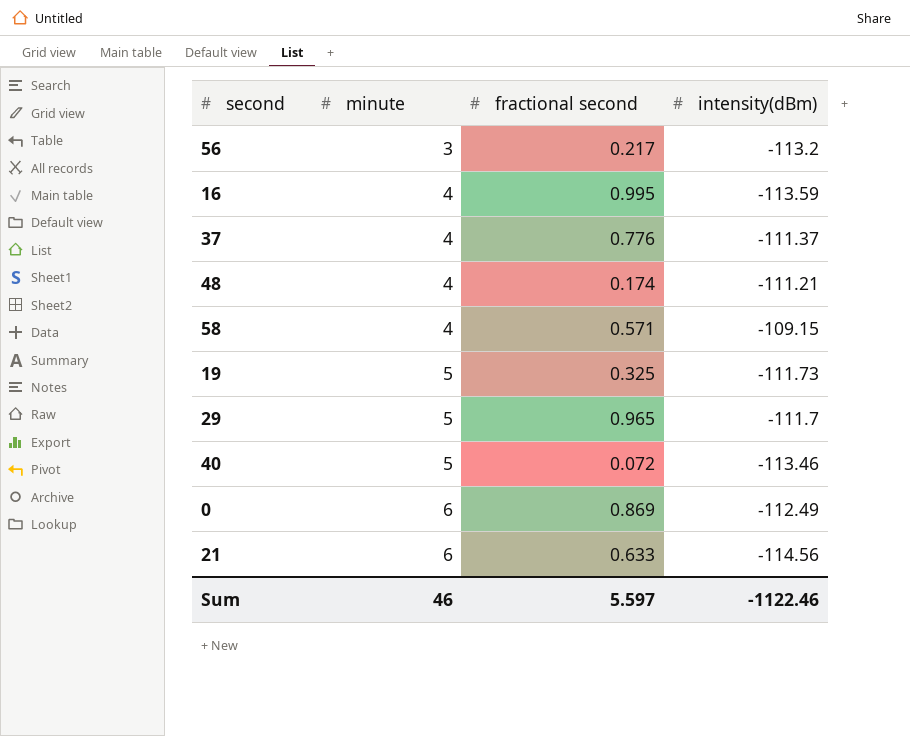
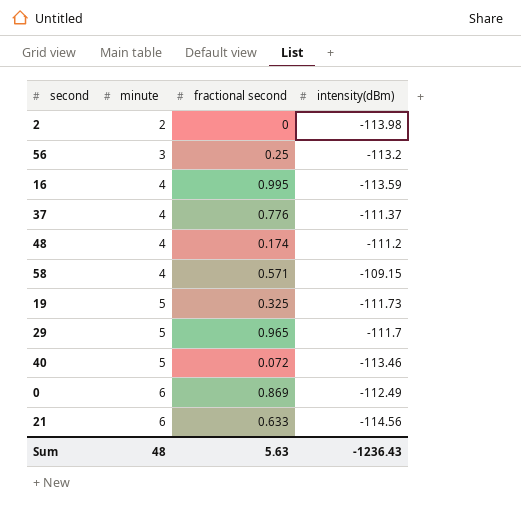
row 2: none -> 2 | 0 | -113.98
56 | fractional second: 0.217 -> 0.25
48 | intensity(dBm): -111.21 -> -111.2
Sum | minute: 46 -> 48
Sum | fractional second: 5.597 -> 5.63
Sum | intensity(dBm): -1122.46 -> -1236.43

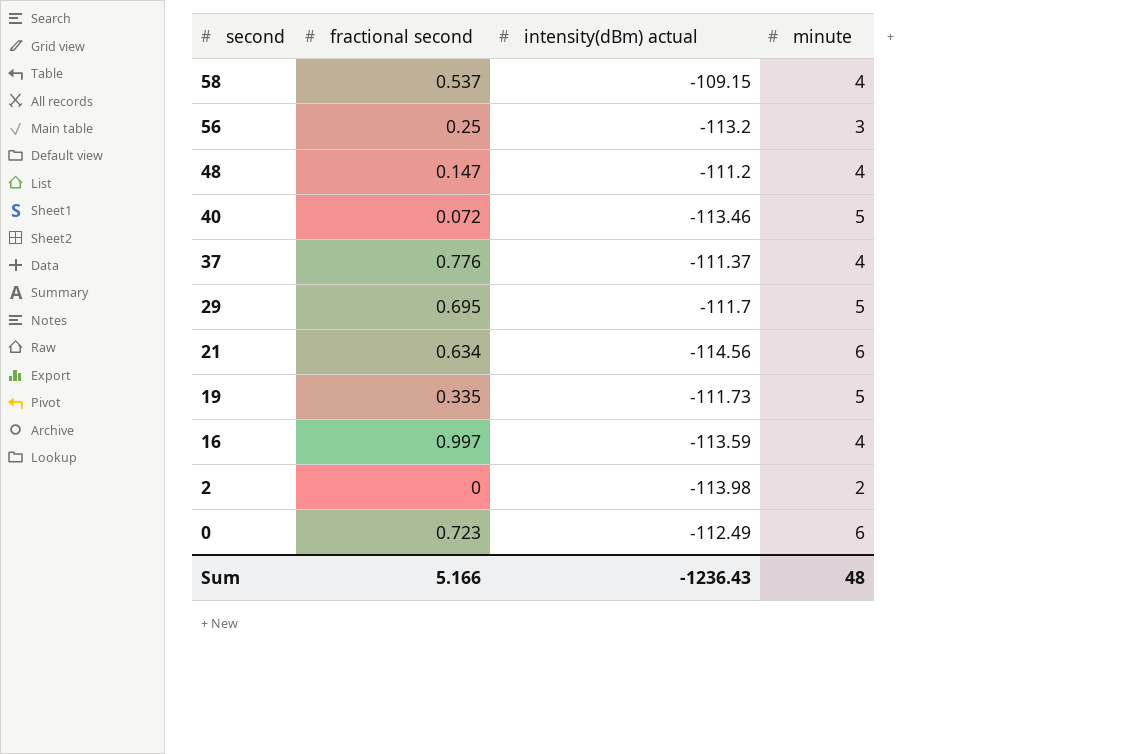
row order: minute ascending -> second descending
column name: intensity(dBm) -> intensity(dBm) actual
column minute | position: 2 -> 4
58 | fractional second: 0.571 -> 0.537
48 | fractional second: 0.174 -> 0.147
29 | fractional second: 0.965 -> 0.695
21 | fractional second: 0.633 -> 0.634
19 | fractional second: 0.325 -> 0.335
16 | fractional second: 0.995 -> 0.997
0 | fractional second: 0.869 -> 0.723
Sum | fractional second: 5.63 -> 5.166

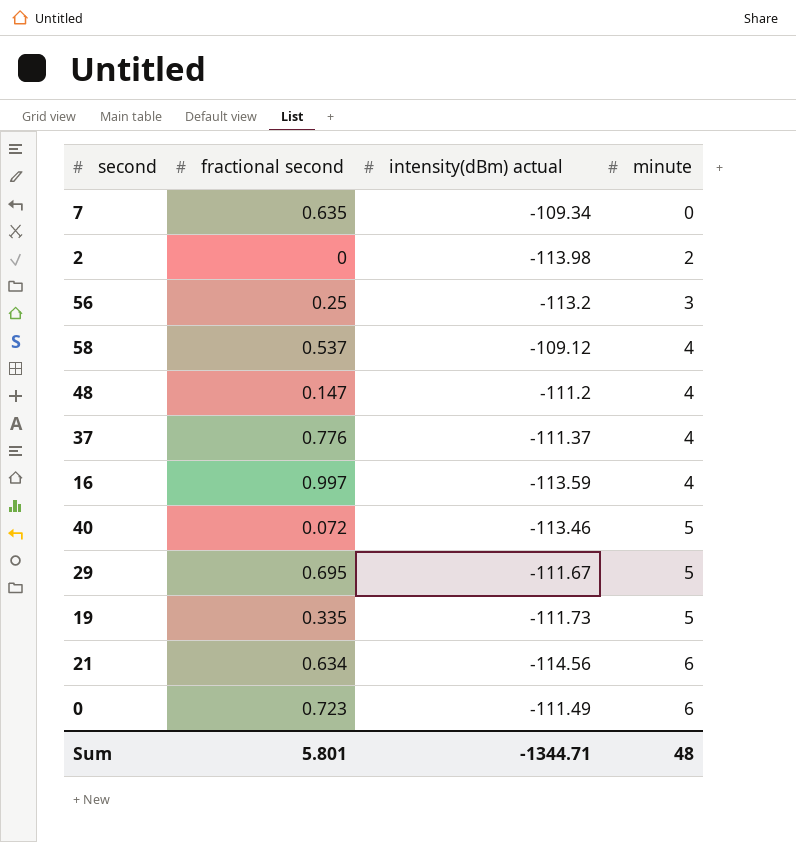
row order: second descending -> minute ascending
row 7: none -> 0.635 | -109.34 | 0
58 | intensity(dBm) actual: -109.15 -> -109.12
29 | intensity(dBm) actual: -111.7 -> -111.67
0 | intensity(dBm) actual: -112.49 -> -111.49
Sum | fractional second: 5.166 -> 5.801
Sum | intensity(dBm) actual: -1236.43 -> -1344.71

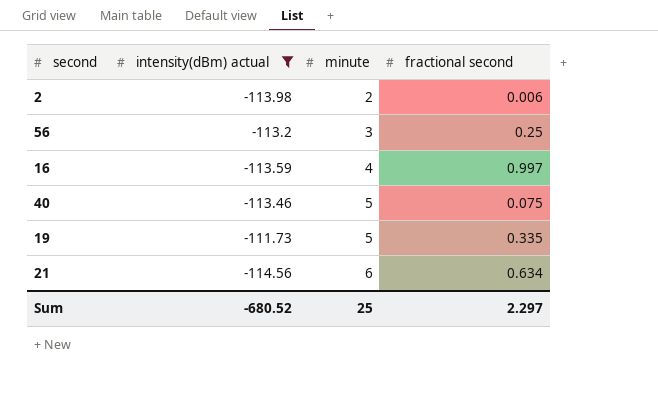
filter: none -> intensity(dBm) actual <= -111.73
column fractional second | position: 2 -> 4
2 | fractional second: 0 -> 0.006
40 | fractional second: 0.072 -> 0.075
Sum | intensity(dBm) actual: -1344.71 -> -680.52
Sum | minute: 48 -> 25
Sum | fractional second: 5.801 -> 2.297

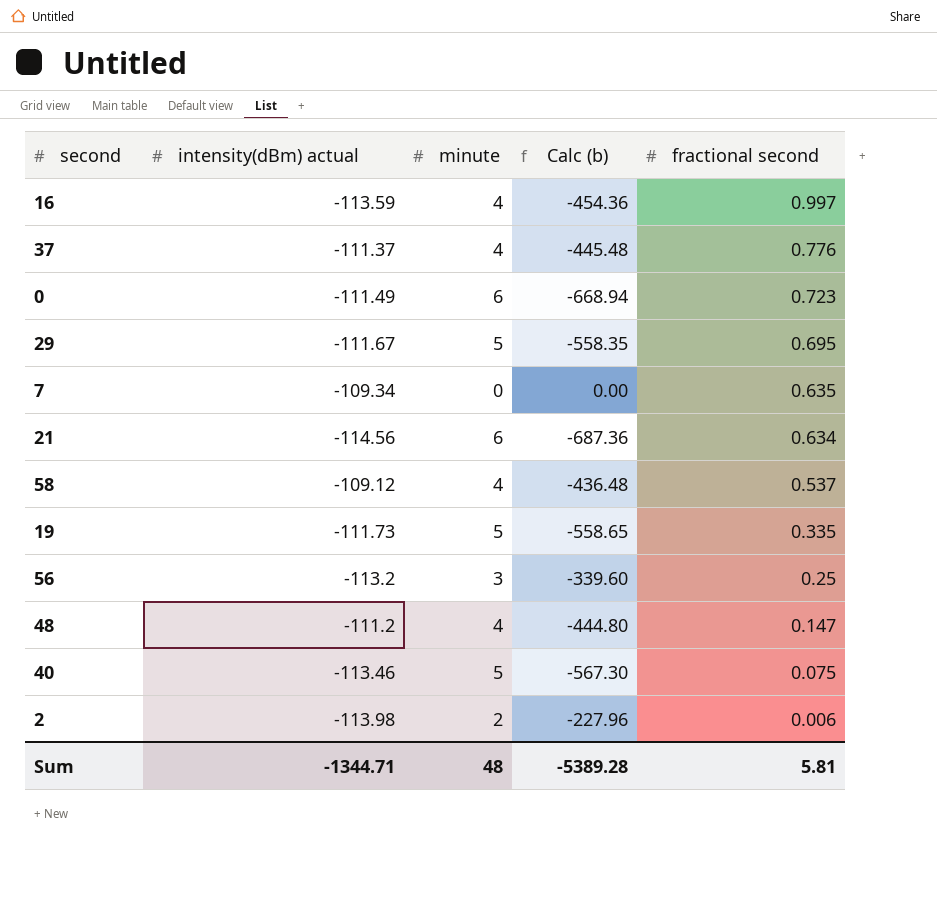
filter: intensity(dBm) actual <= -111.73 -> none
row order: minute ascending -> fractional second descending
column Calc (b) | formula: none -> [intensity(dBm) actual] * [minute]
Sum | intensity(dBm) actual: -680.52 -> -1344.71
Sum | minute: 25 -> 48
Sum | fractional second: 2.297 -> 5.81

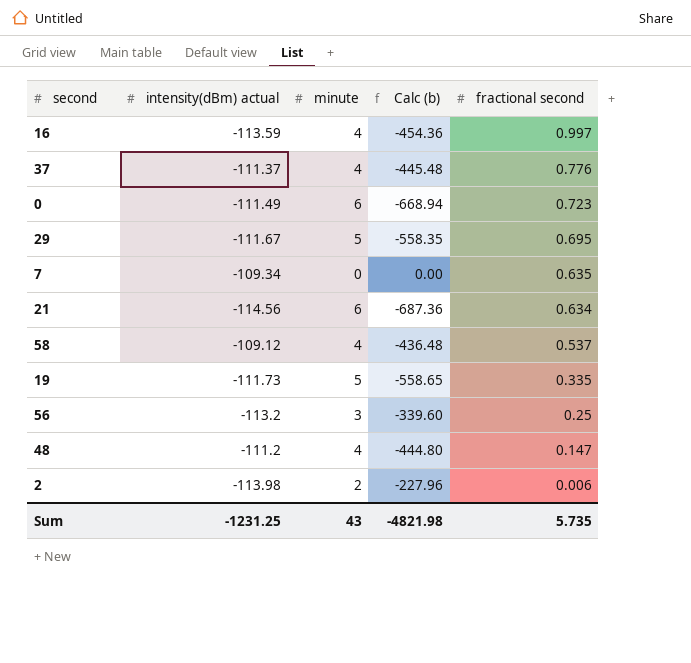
row 40: -113.46 | 5 | -567.30 | 0.075 -> none
Sum | intensity(dBm) actual: -1344.71 -> -1231.25
Sum | minute: 48 -> 43
Sum | Calc (b): -5389.28 -> -4821.98
Sum | fractional second: 5.81 -> 5.735

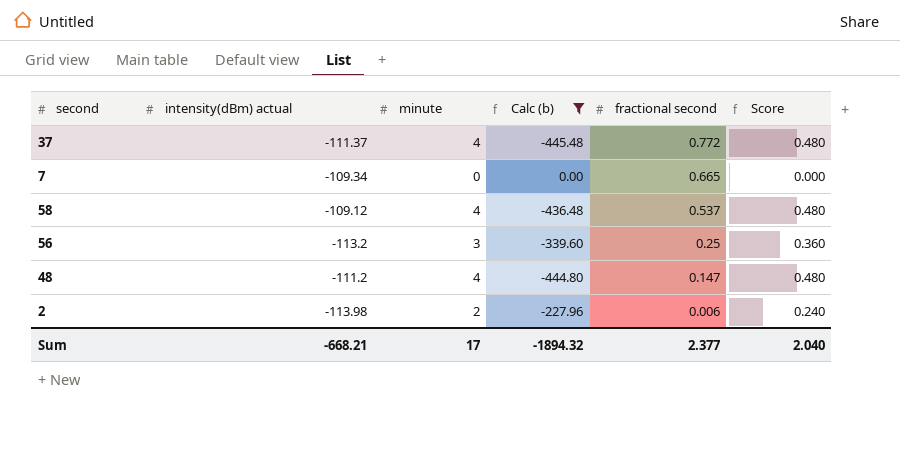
filter: none -> Calc (b) >= -445.48
column Score | formula: none -> [minute] * 0.12
37 | fractional second: 0.776 -> 0.772
7 | fractional second: 0.635 -> 0.665
Sum | intensity(dBm) actual: -1231.25 -> -668.21
Sum | minute: 43 -> 17
Sum | Calc (b): -4821.98 -> -1894.32
Sum | fractional second: 5.735 -> 2.377

